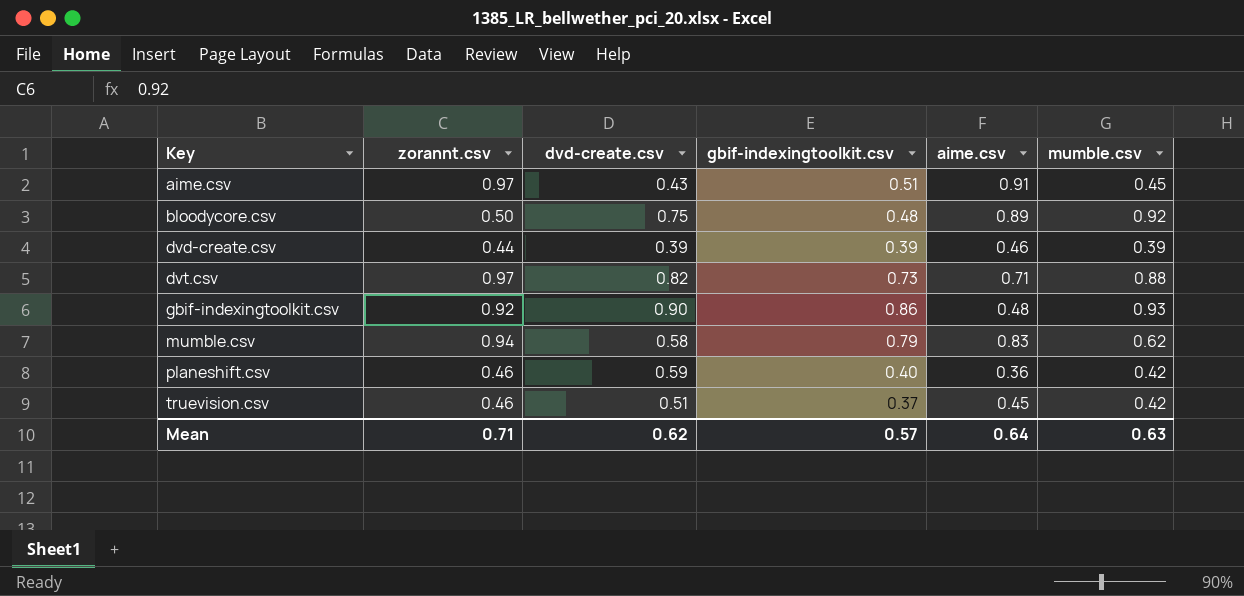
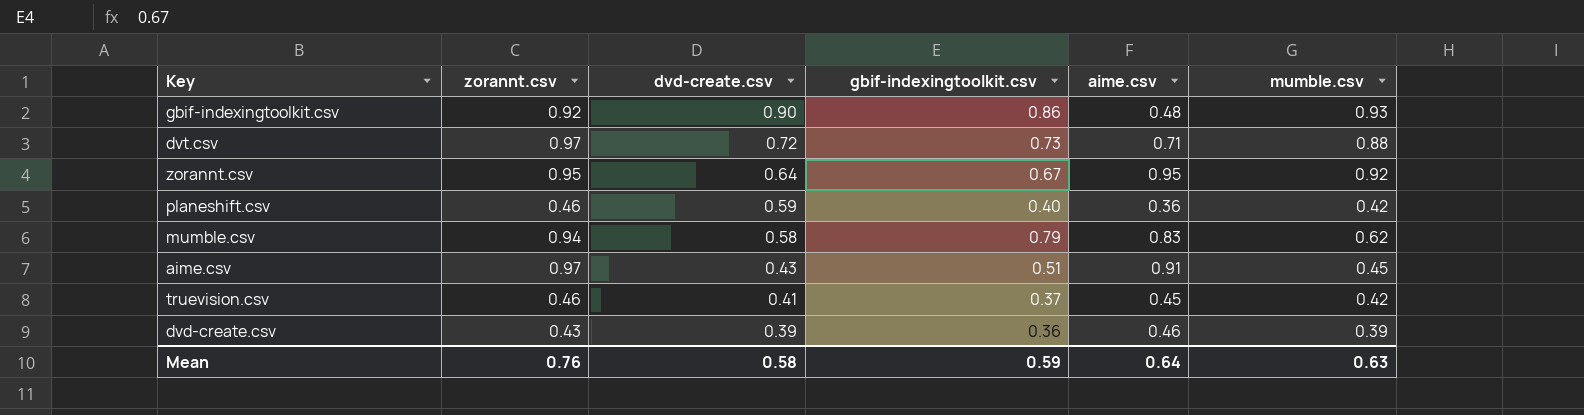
row order: Key ascending -> dvd-create.csv descending
row bloodycore.csv: 0.50 | 0.75 | 0.48 | 0.89 | 0.92 -> none
dvt.csv | dvd-create.csv: 0.82 -> 0.72
row zorannt.csv: none -> 0.95 | 0.64 | 0.67 | 0.95 | 0.92
truevision.csv | dvd-create.csv: 0.51 -> 0.41
dvd-create.csv | zorannt.csv: 0.44 -> 0.43
dvd-create.csv | gbif-indexingtoolkit.csv: 0.39 -> 0.36
Mean | zorannt.csv: 0.71 -> 0.76
Mean | dvd-create.csv: 0.62 -> 0.58
Mean | gbif-indexingtoolkit.csv: 0.57 -> 0.59

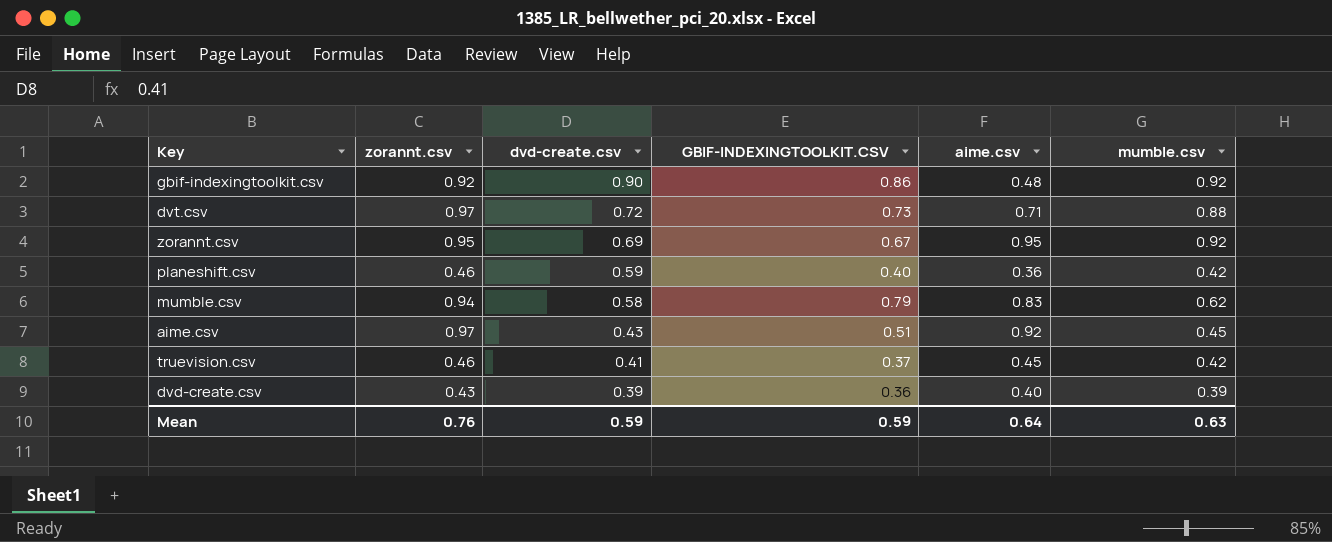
column name: gbif-indexingtoolkit.csv -> GBIF-INDEXINGTOOLKIT.CSV
gbif-indexingtoolkit.csv | mumble.csv: 0.93 -> 0.92
zorannt.csv | dvd-create.csv: 0.64 -> 0.69
aime.csv | aime.csv: 0.91 -> 0.92
dvd-create.csv | aime.csv: 0.46 -> 0.40
Mean | dvd-create.csv: 0.58 -> 0.59

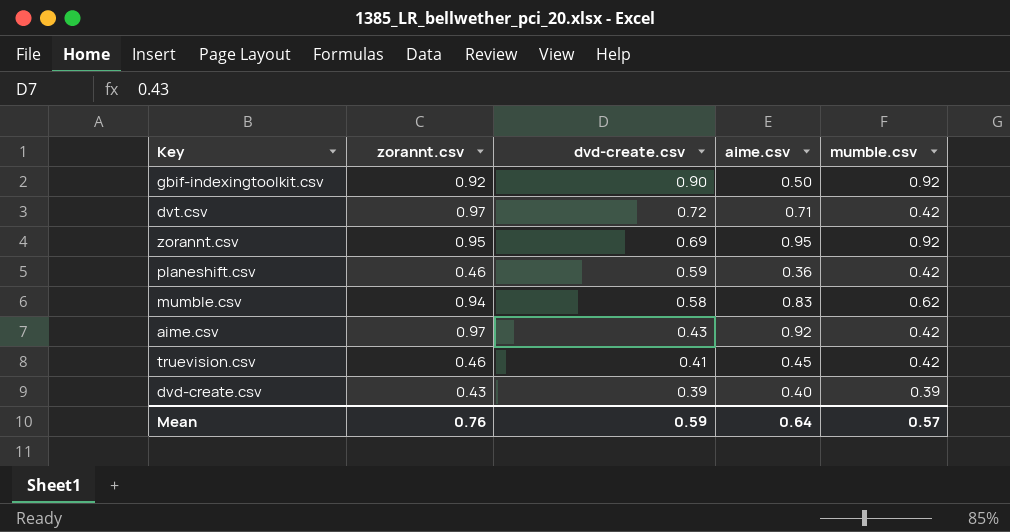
column GBIF-INDEXINGTOOLKIT.CSV | position: 4 -> none
gbif-indexingtoolkit.csv | aime.csv: 0.48 -> 0.50
dvt.csv | mumble.csv: 0.88 -> 0.42
aime.csv | mumble.csv: 0.45 -> 0.42
Mean | mumble.csv: 0.63 -> 0.57

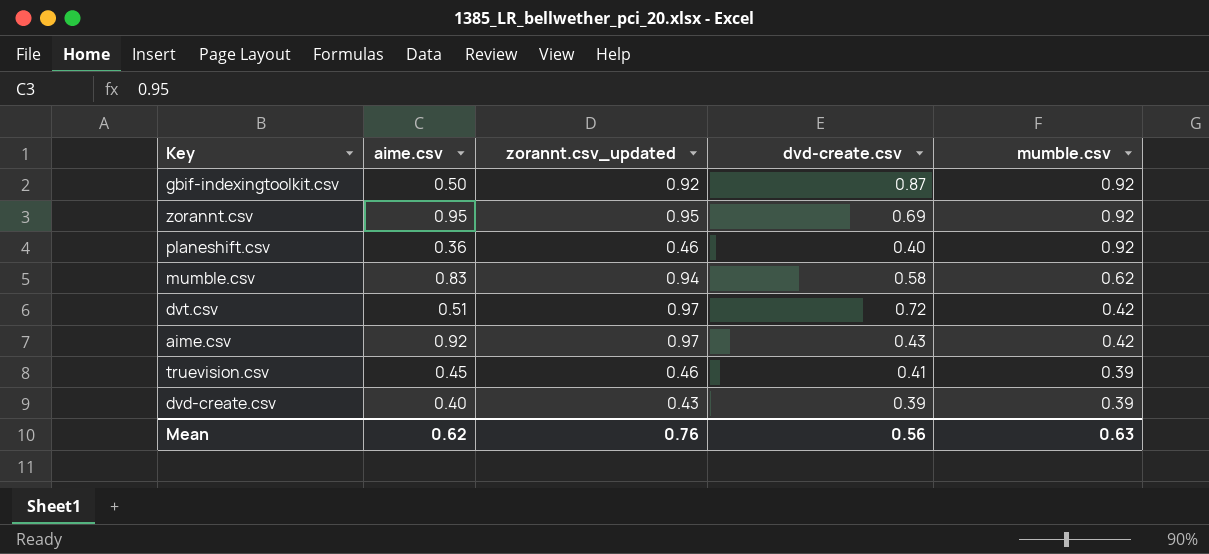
row order: dvd-create.csv descending -> mumble.csv descending
column aime.csv | position: 4 -> 2
column name: zorannt.csv -> zorannt.csv_updated
gbif-indexingtoolkit.csv | dvd-create.csv: 0.90 -> 0.87
planeshift.csv | dvd-create.csv: 0.59 -> 0.40
planeshift.csv | mumble.csv: 0.42 -> 0.92
dvt.csv | aime.csv: 0.71 -> 0.51
truevision.csv | mumble.csv: 0.42 -> 0.39
Mean | aime.csv: 0.64 -> 0.62
Mean | dvd-create.csv: 0.59 -> 0.56
Mean | mumble.csv: 0.57 -> 0.63

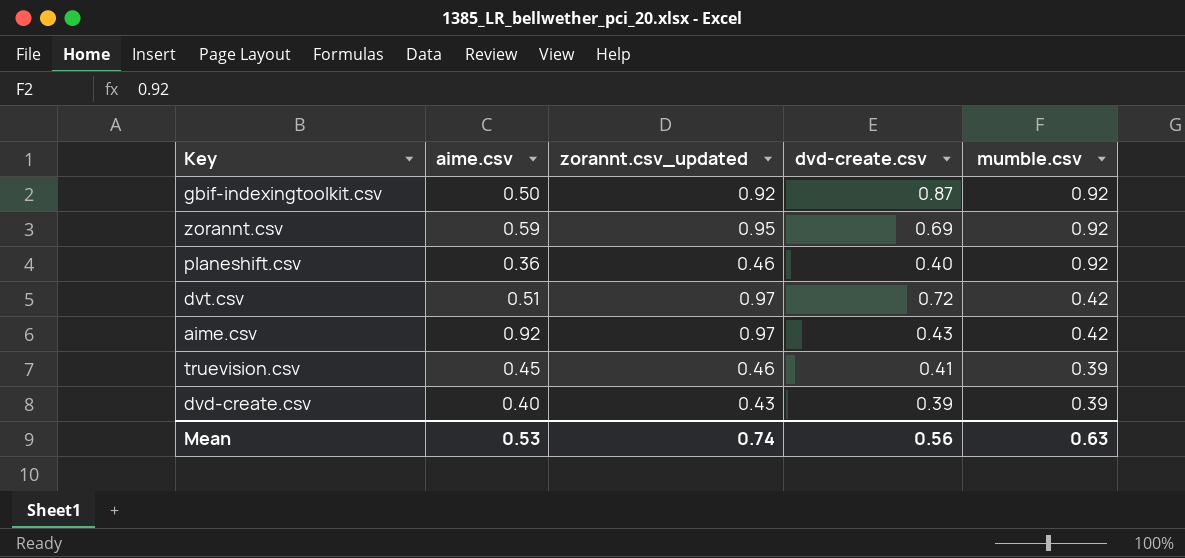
row mumble.csv: 0.83 | 0.94 | 0.58 | 0.62 -> none
zorannt.csv | aime.csv: 0.95 -> 0.59
Mean | aime.csv: 0.62 -> 0.53
Mean | zorannt.csv_updated: 0.76 -> 0.74

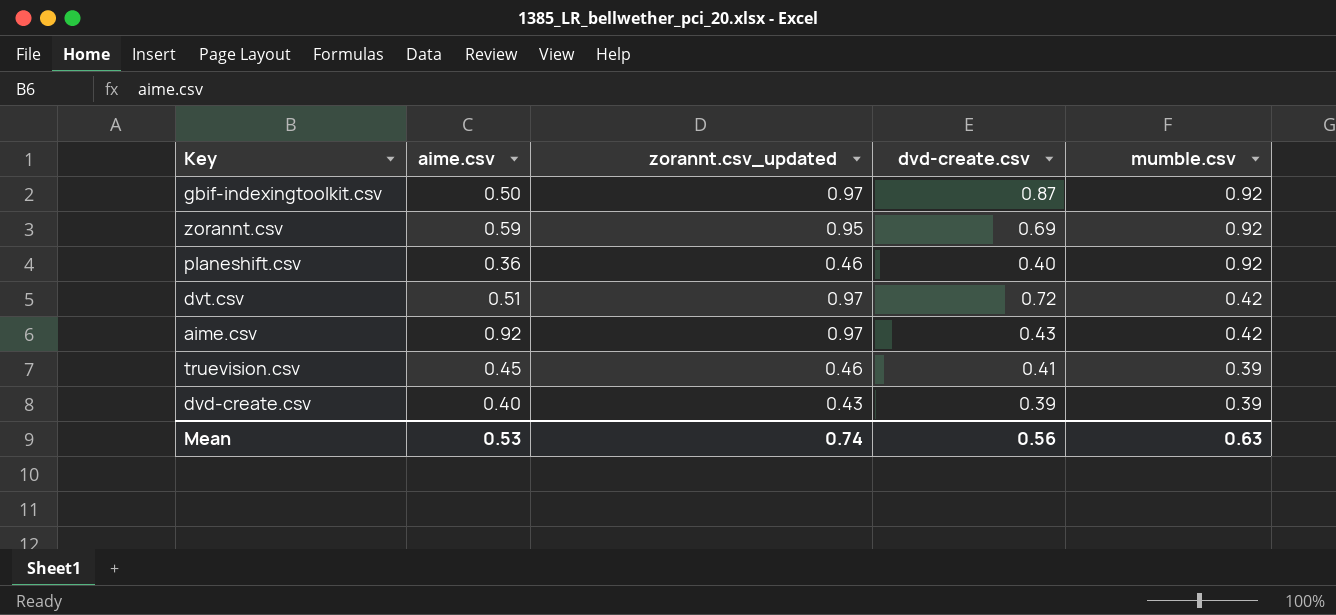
gbif-indexingtoolkit.csv | zorannt.csv_updated: 0.92 -> 0.97

